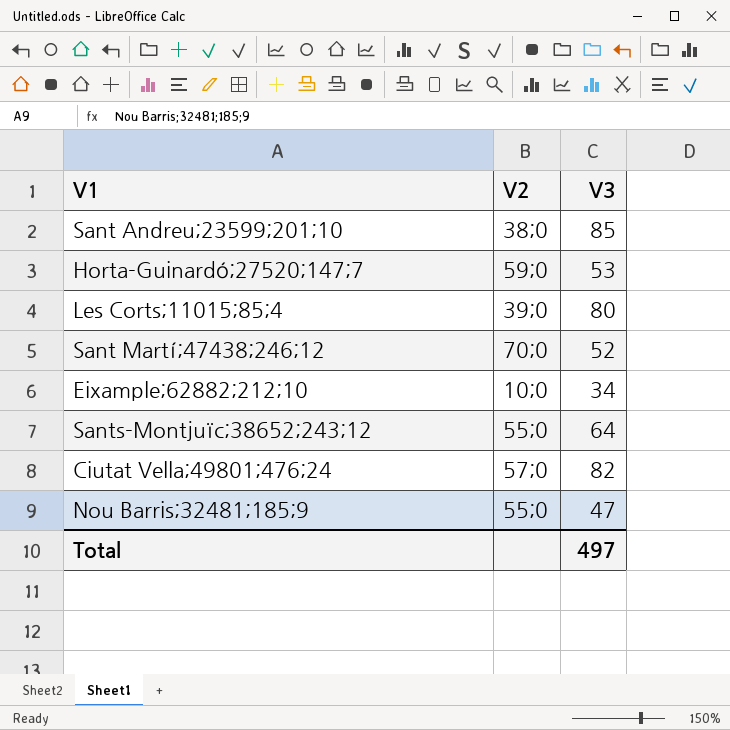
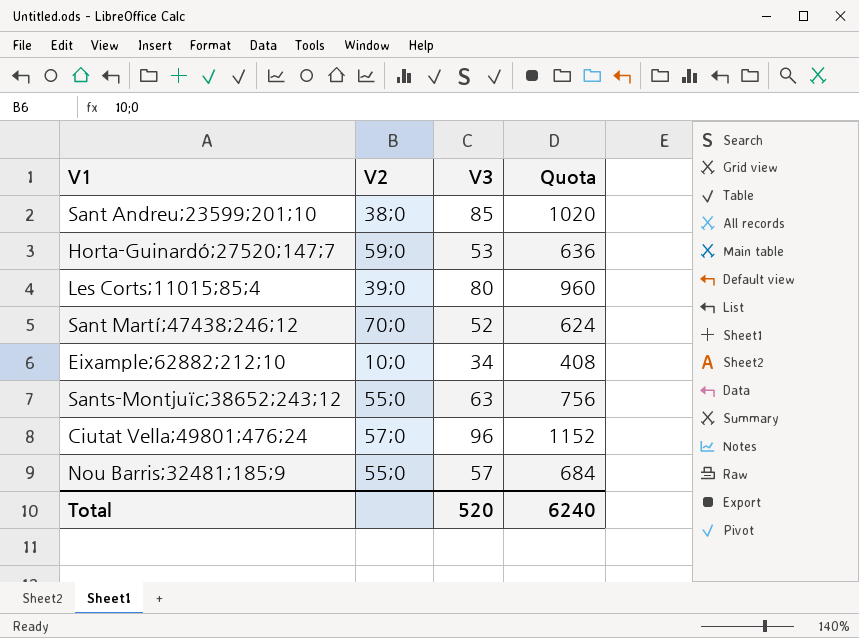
column Quota | formula: none -> [V3] * 12
Sants-Montjuïc;38652;243;12 | V3: 64 -> 63
Ciutat Vella;49801;476;24 | V3: 82 -> 96
Nou Barris;32481;185;9 | V3: 47 -> 57
Total | V3: 497 -> 520

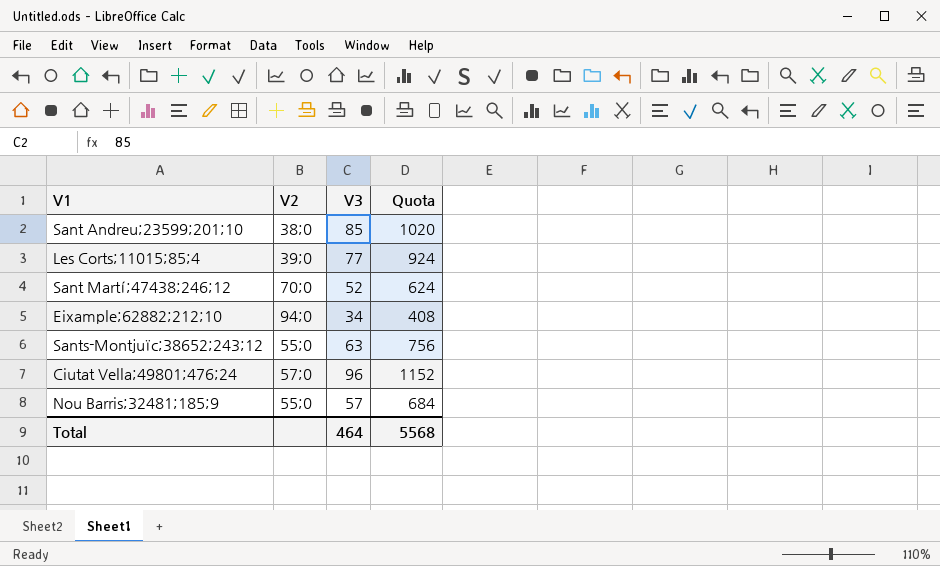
row Horta-Guinardó;27520;147;7: 59;0 | 53 | 636 -> none
Les Corts;11015;85;4 | V3: 80 -> 77
Les Corts;11015;85;4 | Quota: 960 -> 924
Eixample;62882;212;10 | V2: 10;0 -> 94;0
Total | V3: 520 -> 464
Total | Quota: 6240 -> 5568

